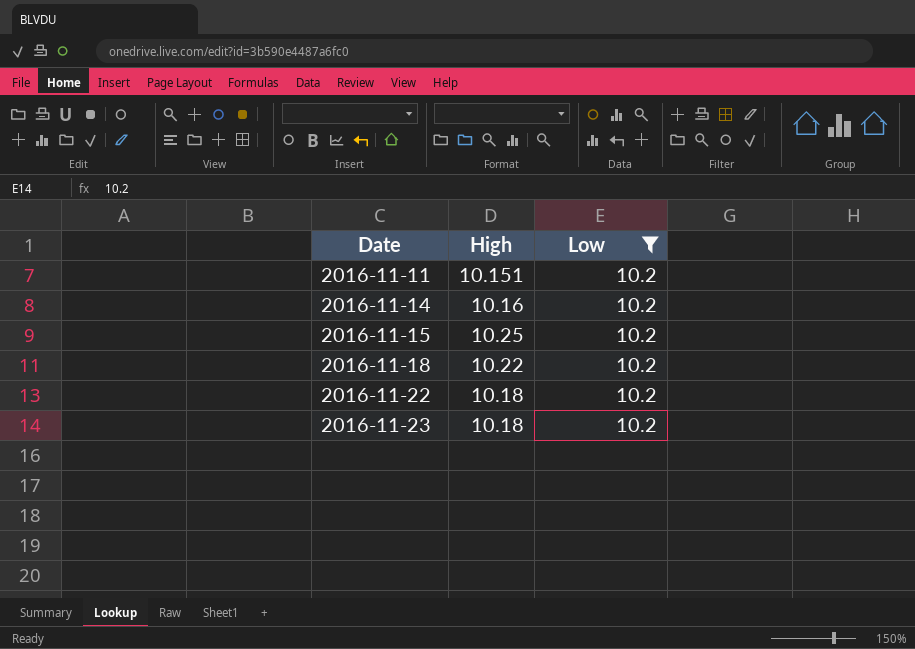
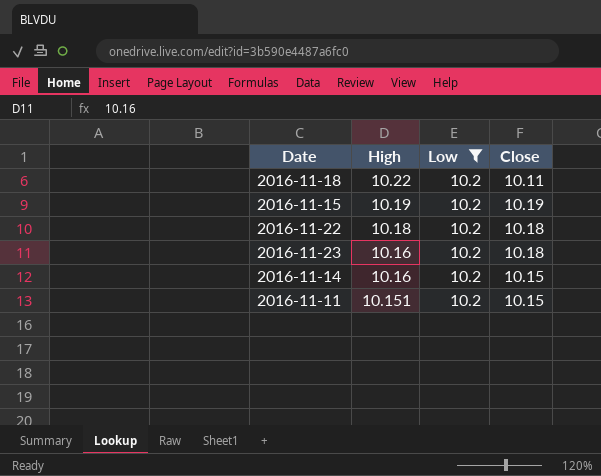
row order: Date ascending -> High descending
column Close | position: none -> 4
2016-11-15 | High: 10.25 -> 10.19
2016-11-23 | High: 10.18 -> 10.16

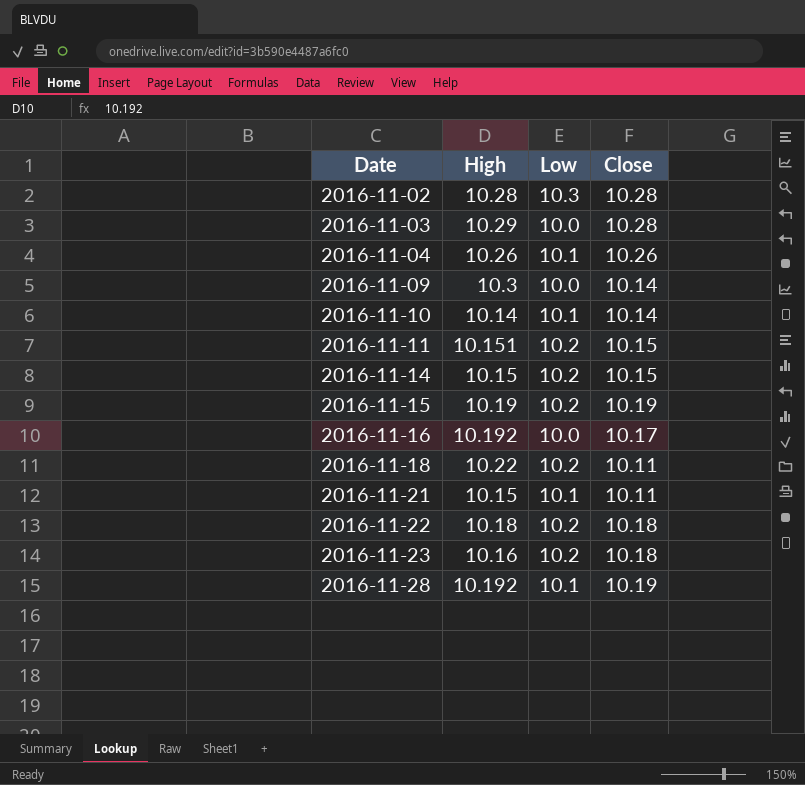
filter: Low = 10.2 -> none
row order: High descending -> Date ascending
2016-11-14 | High: 10.16 -> 10.15

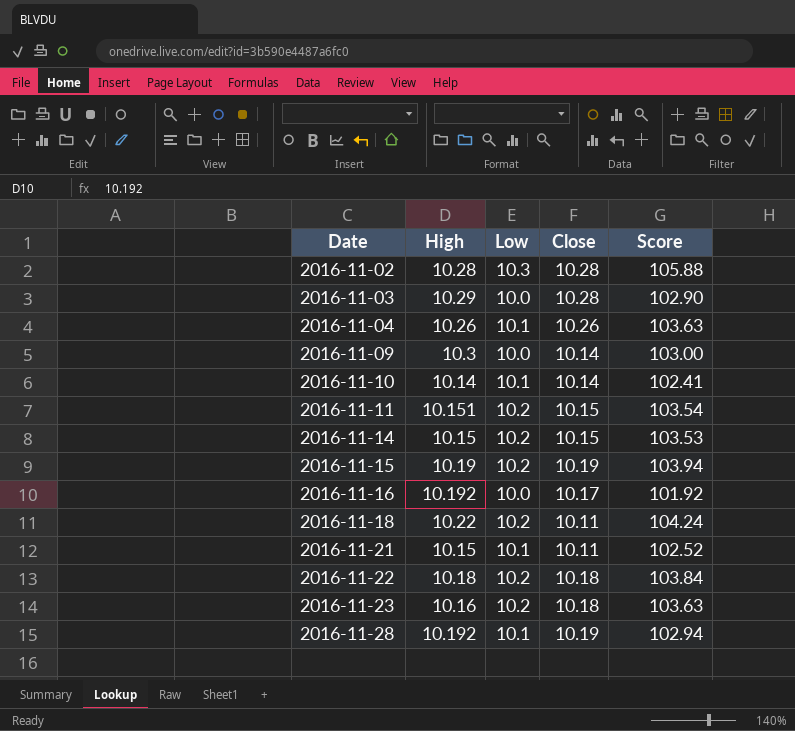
column Score | formula: none -> [High] * [Low]

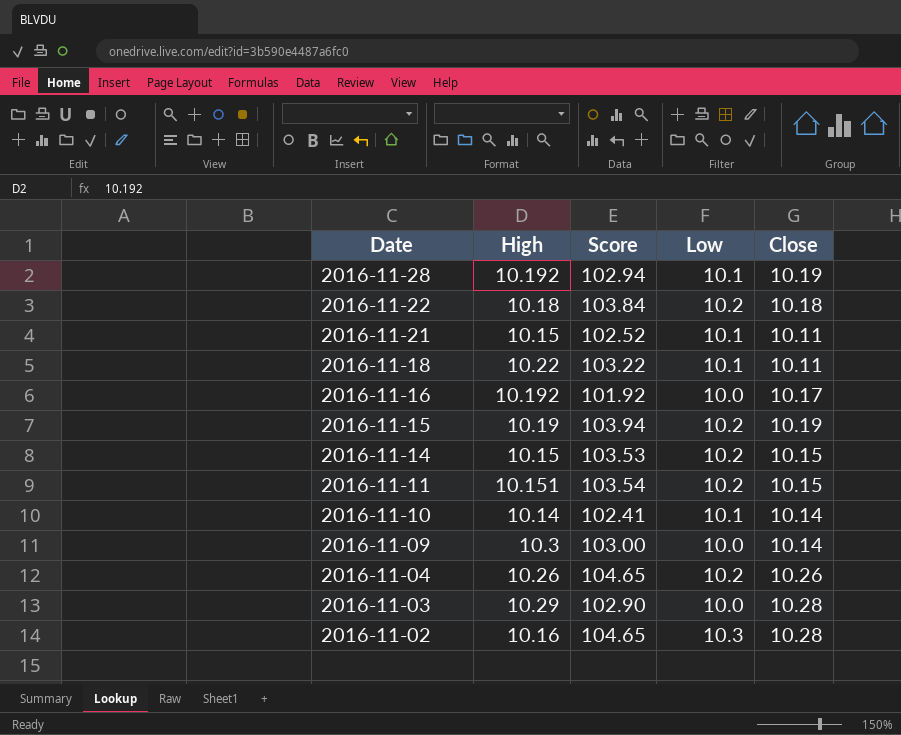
row order: Date ascending -> Date descending
column Score | position: 5 -> 3
row 2016-11-23: 10.16 | 10.2 | 10.18 | 103.63 -> none
2016-11-18 | Score: 104.24 -> 103.22
2016-11-18 | Low: 10.2 -> 10.1
2016-11-04 | Score: 103.63 -> 104.65
2016-11-04 | Low: 10.1 -> 10.2
2016-11-02 | High: 10.28 -> 10.16
2016-11-02 | Score: 105.88 -> 104.65

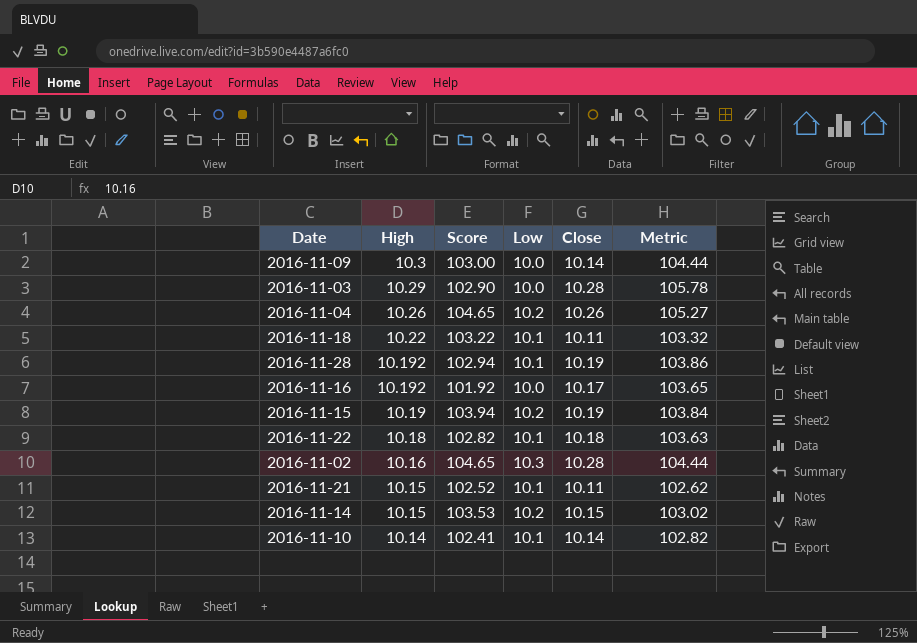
row order: Date descending -> High descending
column Metric | formula: none -> [High] * [Close]
row 2016-11-11: 10.151 | 103.54 | 10.2 | 10.15 -> none
2016-11-22 | Score: 103.84 -> 102.82
2016-11-22 | Low: 10.2 -> 10.1

